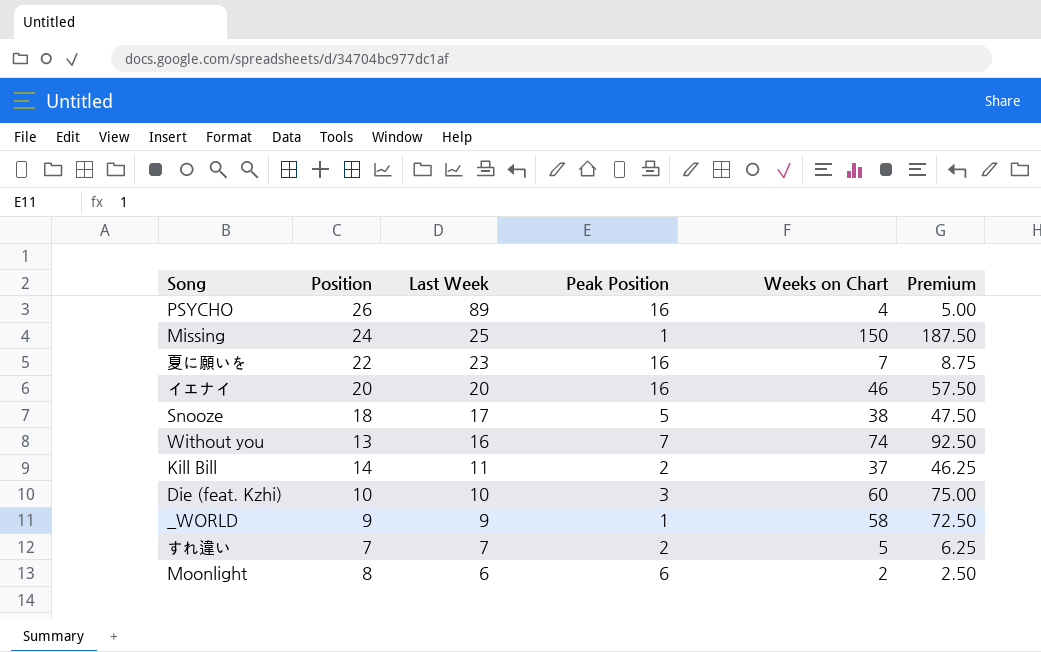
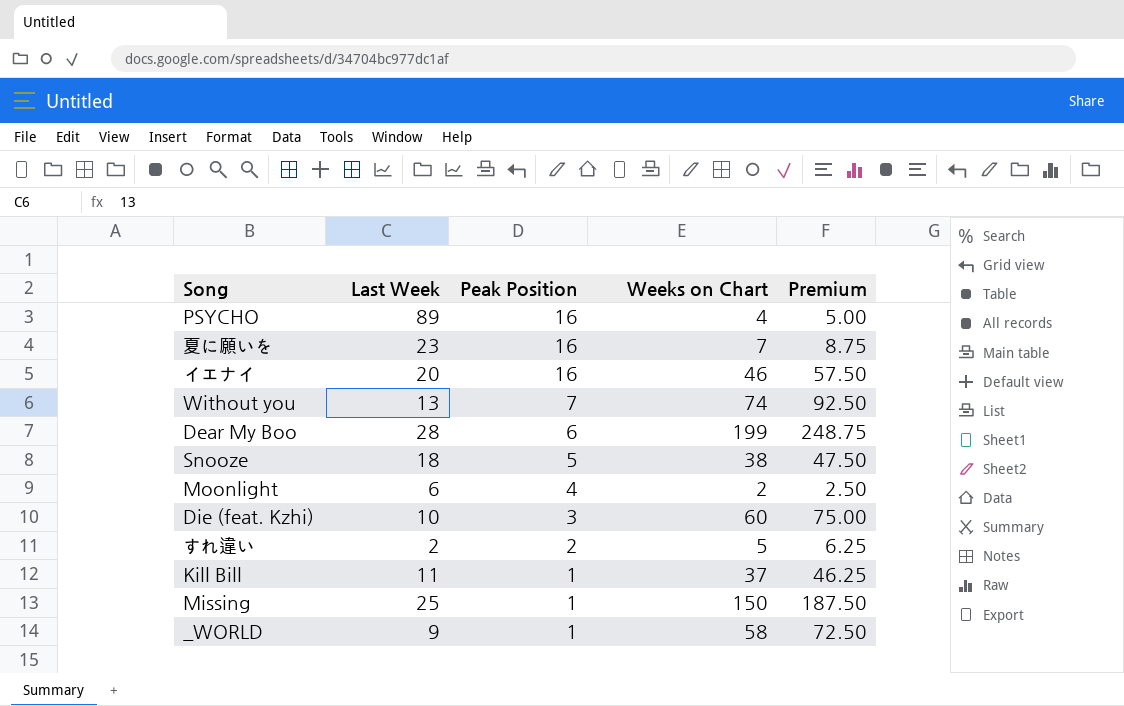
row order: Last Week descending -> Peak Position descending
column Position | position: 2 -> none
Without you | Last Week: 16 -> 13
row Dear My Boo: none -> 28 | 6 | 199 | 248.75
Snooze | Last Week: 17 -> 18
Moonlight | Peak Position: 6 -> 4
すれ違い | Last Week: 7 -> 2
Kill Bill | Peak Position: 2 -> 1

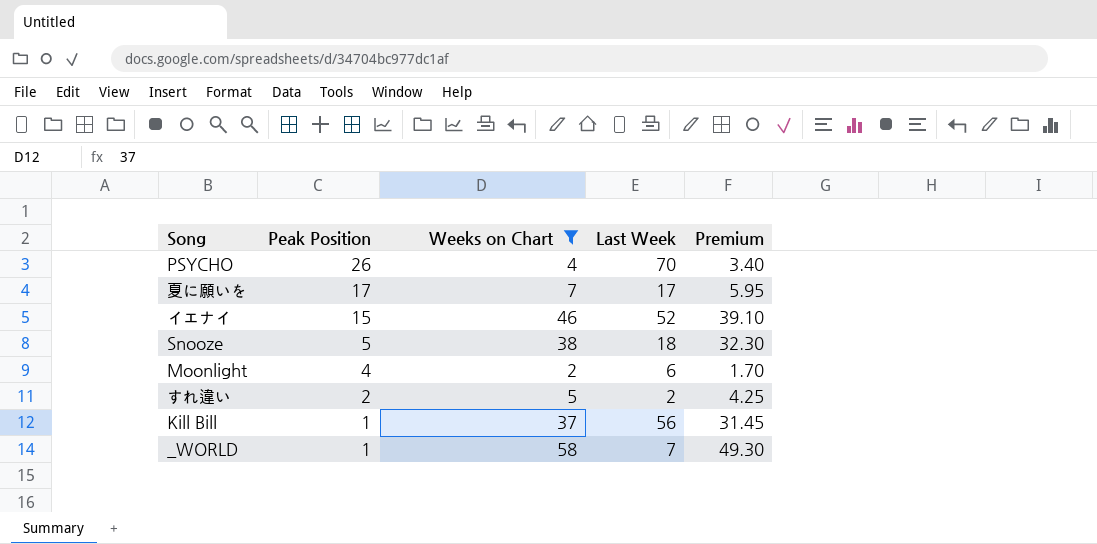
filter: none -> Weeks on Chart <= 58
column Last Week | position: 2 -> 4
column Premium | formula: [Weeks on Chart] * 1.25 -> [Weeks on Chart] * 0.85
PSYCHO | Peak Position: 16 -> 26
PSYCHO | Last Week: 89 -> 70
夏に願いを | Peak Position: 16 -> 17
夏に願いを | Last Week: 23 -> 17
イエナイ | Peak Position: 16 -> 15
イエナイ | Last Week: 20 -> 52
Kill Bill | Last Week: 11 -> 56
_WORLD | Last Week: 9 -> 7

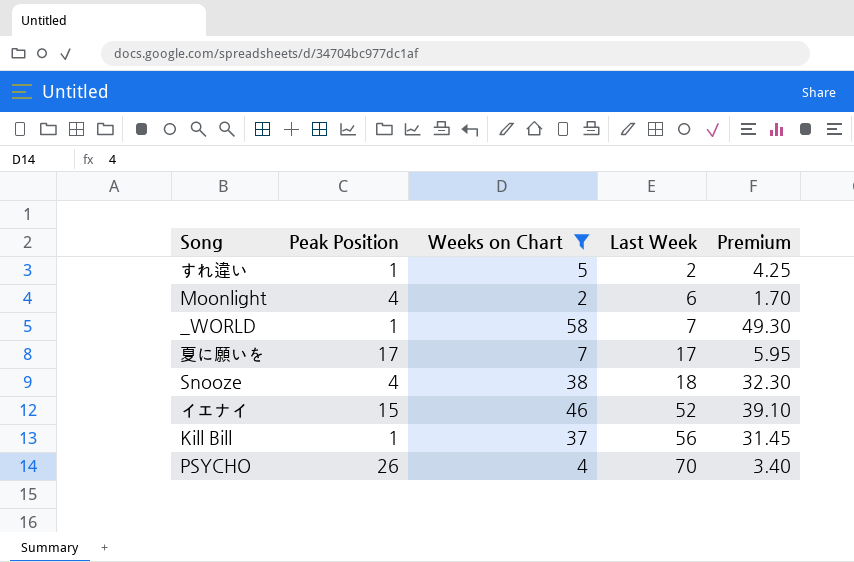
row order: Peak Position descending -> Last Week ascending
すれ違い | Peak Position: 2 -> 1
Snooze | Peak Position: 5 -> 4

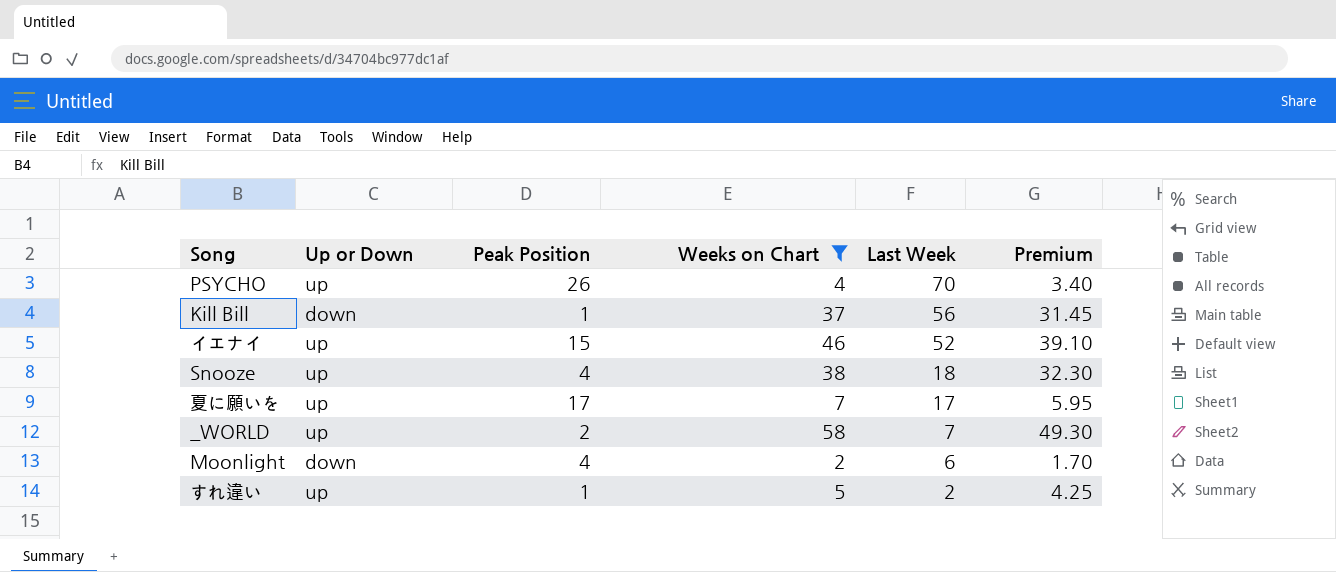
row order: Last Week ascending -> Last Week descending
column Up or Down | position: none -> 2
_WORLD | Peak Position: 1 -> 2

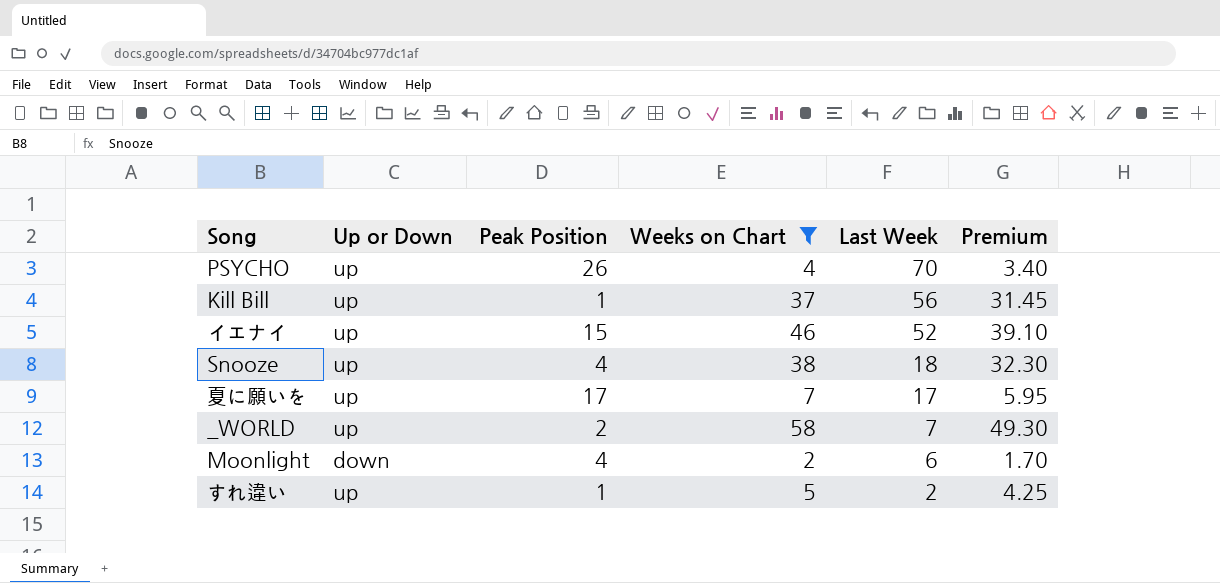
Kill Bill | Up or Down: down -> up

